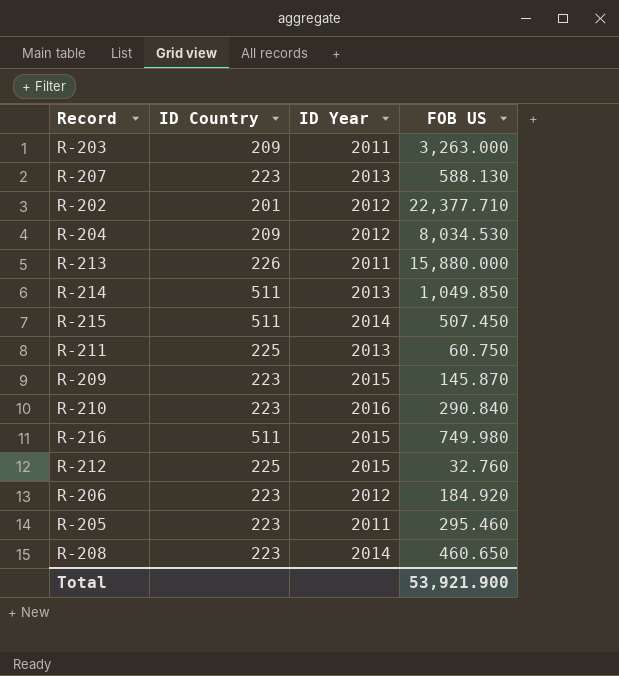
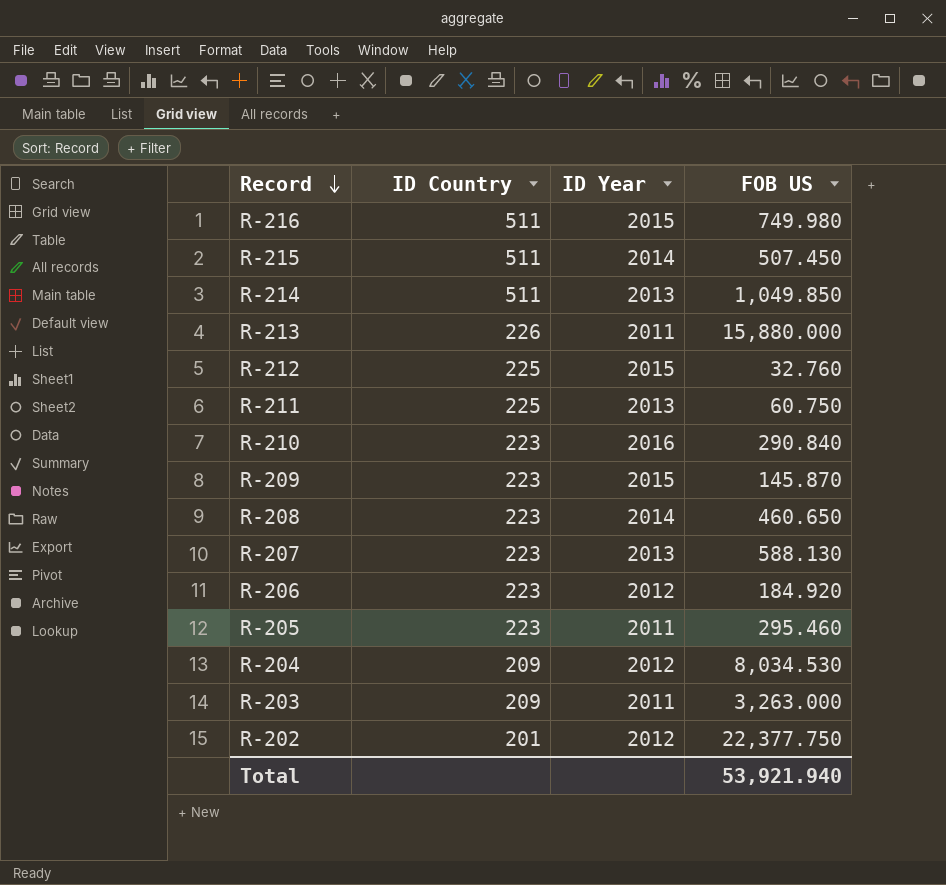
row order: none -> Record descending
R-202 | FOB US: 22,377.710 -> 22,377.750
Total | FOB US: 53,921.900 -> 53,921.940

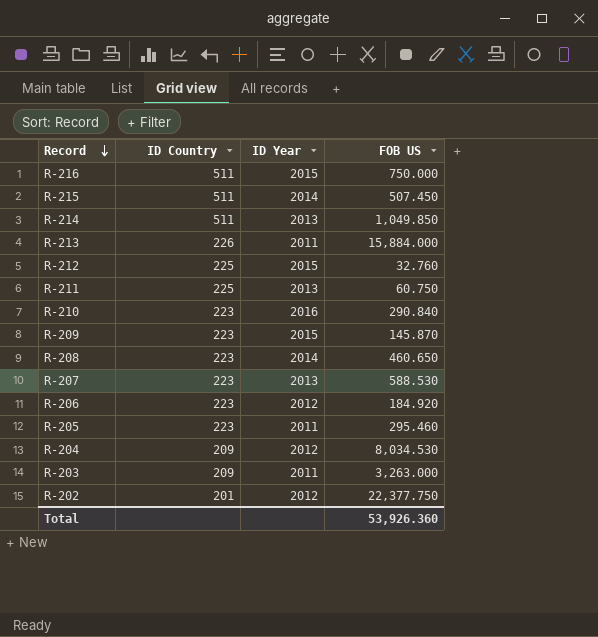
R-216 | FOB US: 749.980 -> 750.000
R-213 | FOB US: 15,880.000 -> 15,884.000
R-207 | FOB US: 588.130 -> 588.530
Total | FOB US: 53,921.940 -> 53,926.360

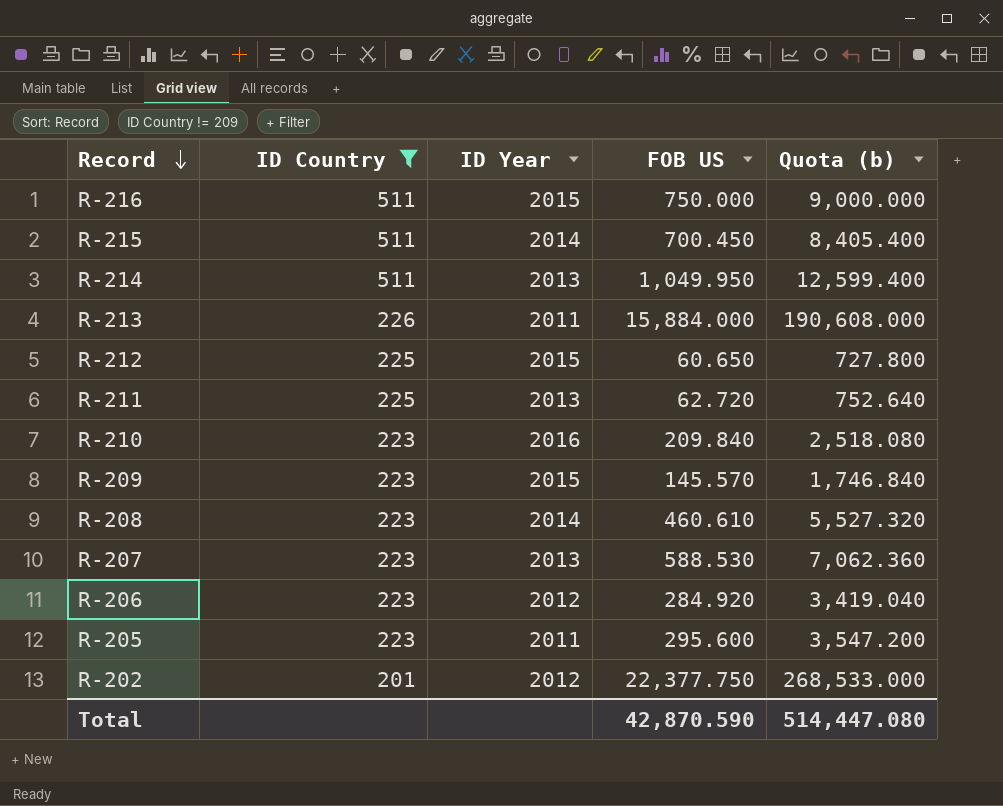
filter: none -> ID Country != 209
column Quota (b) | formula: none -> [FOB US] * 12
R-215 | FOB US: 507.450 -> 700.450
R-214 | FOB US: 1,049.850 -> 1,049.950
R-212 | FOB US: 32.760 -> 60.650
R-211 | FOB US: 60.750 -> 62.720
R-210 | FOB US: 290.840 -> 209.840
R-209 | FOB US: 145.870 -> 145.570
R-208 | FOB US: 460.650 -> 460.610
R-206 | FOB US: 184.920 -> 284.920
R-205 | FOB US: 295.460 -> 295.600
Total | FOB US: 53,926.360 -> 42,870.590

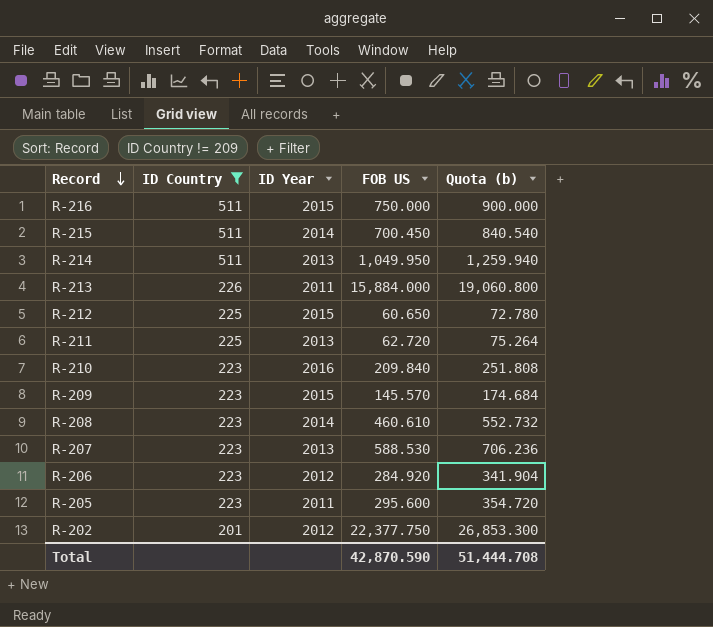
column Quota (b) | formula: [FOB US] * 12 -> [FOB US] * 1.2
Total | Quota (b): 514,447.080 -> 51,444.708

